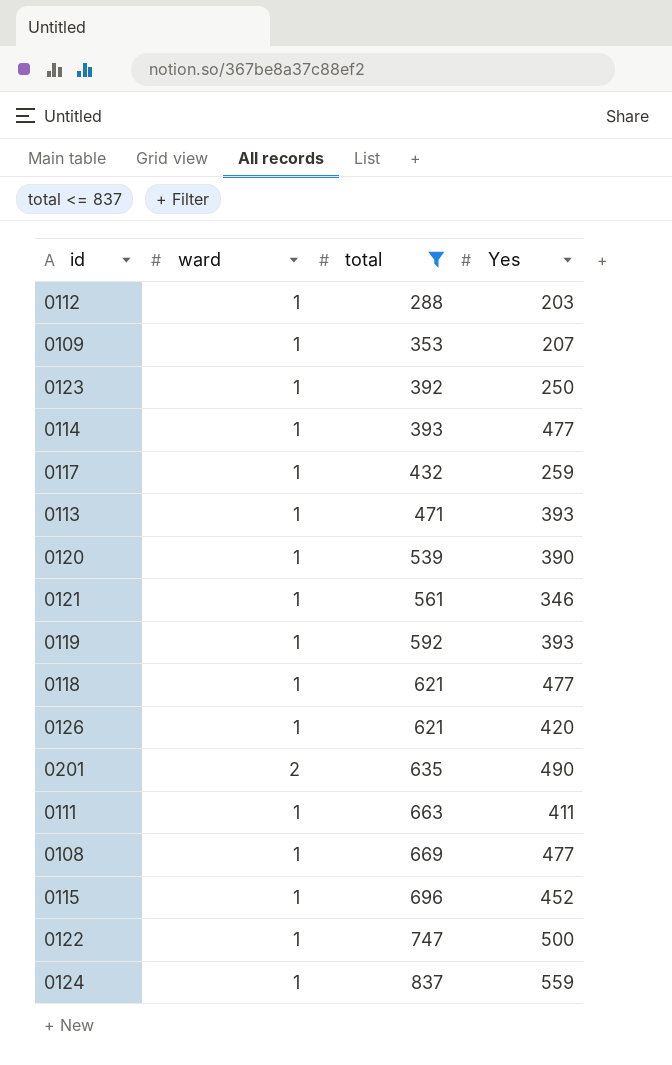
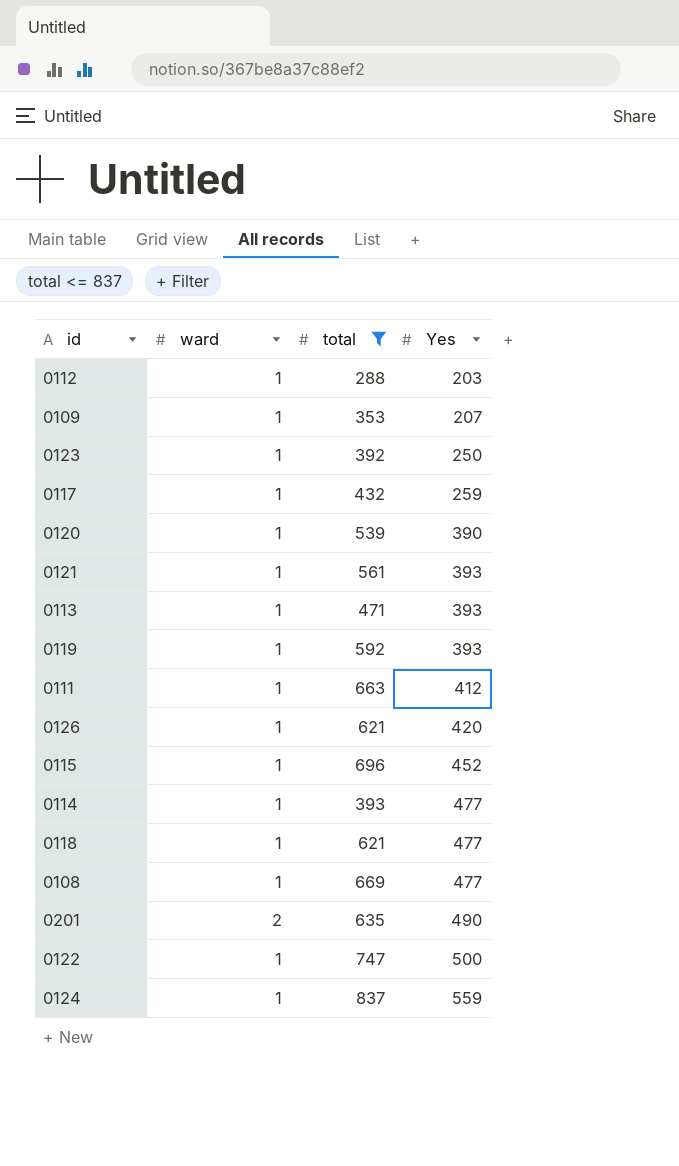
row order: total ascending -> Yes ascending
0121 | Yes: 346 -> 393
0111 | Yes: 411 -> 412

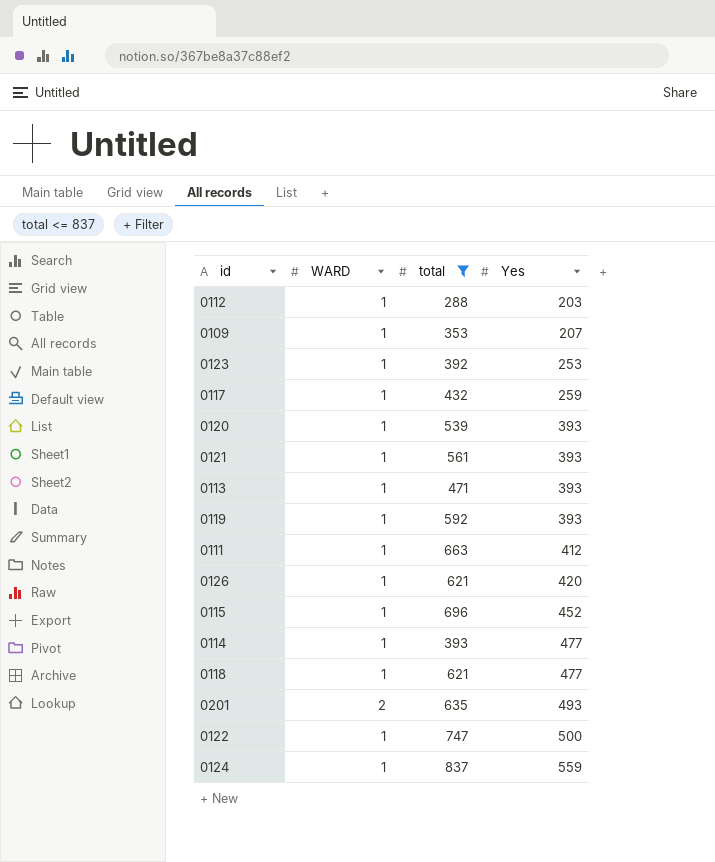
column name: ward -> WARD
row 0108: 1 | 669 | 477 -> none
0123 | Yes: 250 -> 253
0120 | Yes: 390 -> 393
0201 | Yes: 490 -> 493

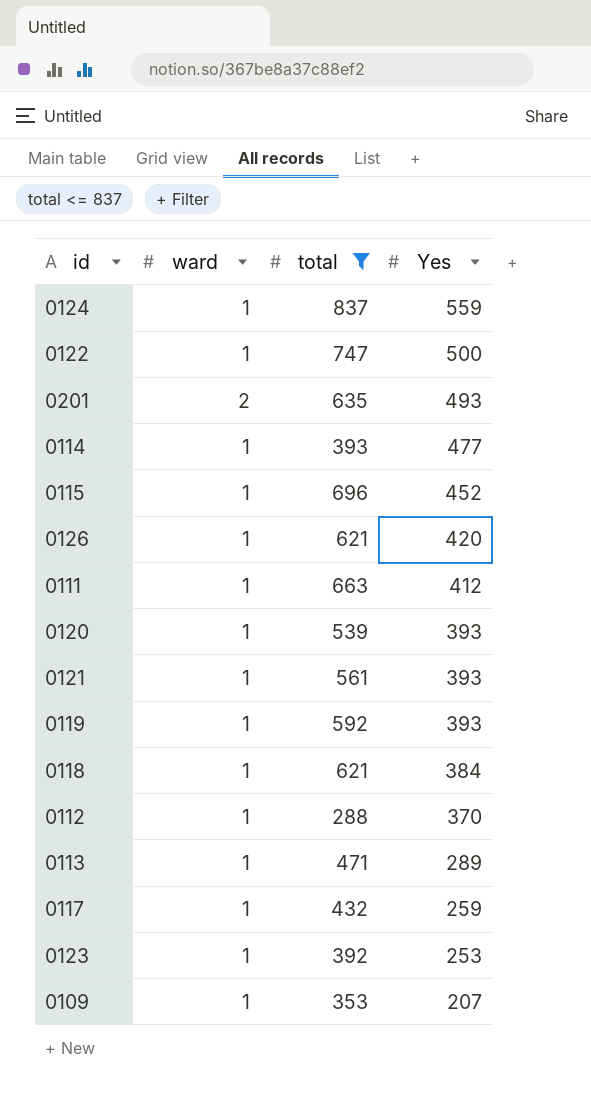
row order: Yes ascending -> Yes descending
column name: WARD -> ward
0118 | Yes: 477 -> 384
0112 | Yes: 203 -> 370
0113 | Yes: 393 -> 289

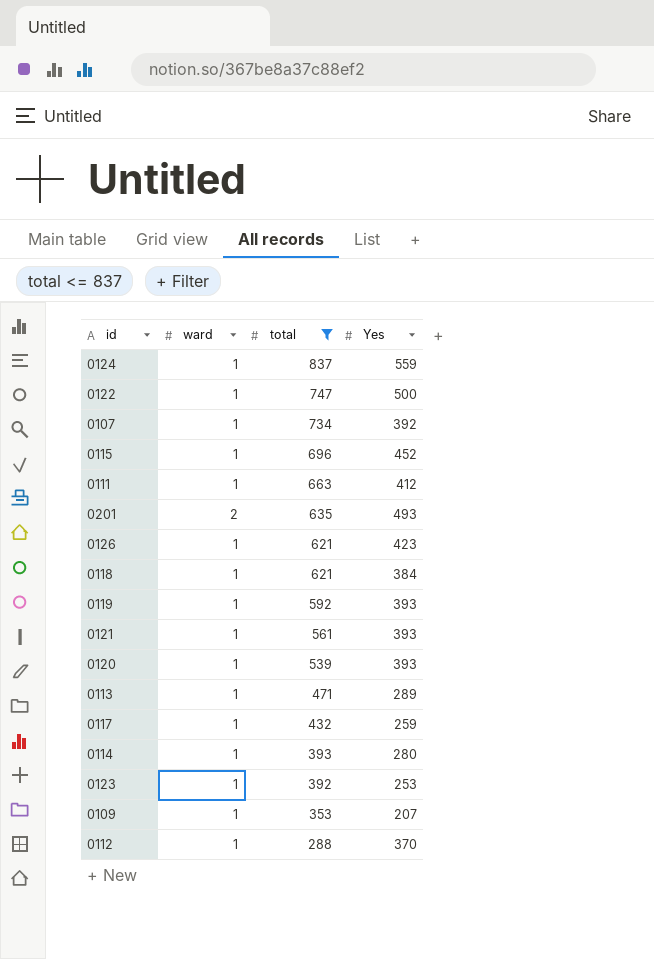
row order: Yes descending -> total descending
row 0107: none -> 1 | 734 | 392
0126 | Yes: 420 -> 423
0114 | Yes: 477 -> 280

